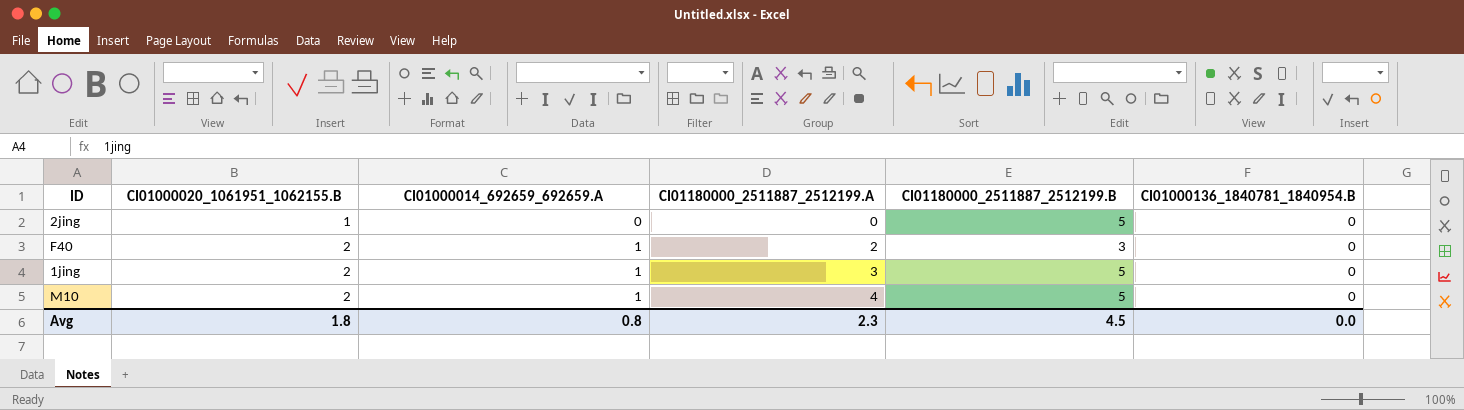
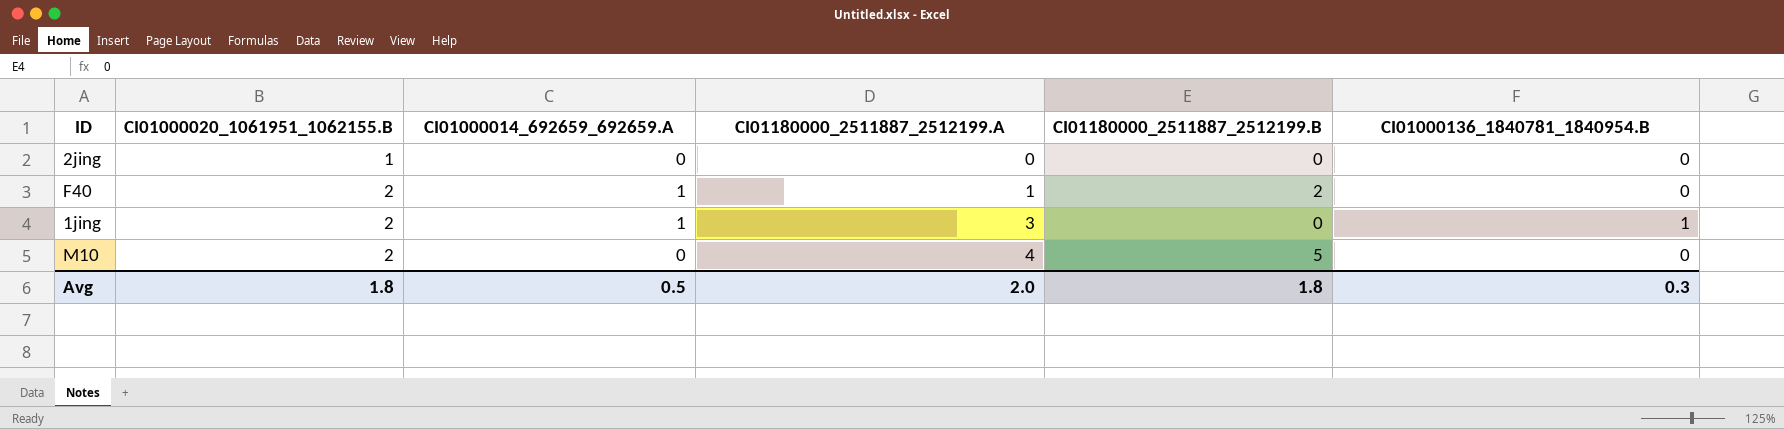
2jing | CI01180000_2511887_2512199.B: 5 -> 0
F40 | CI01180000_2511887_2512199.A: 2 -> 1
F40 | CI01180000_2511887_2512199.B: 3 -> 2
1jing | CI01180000_2511887_2512199.B: 5 -> 0
1jing | CI01000136_1840781_1840954.B: 0 -> 1
M10 | CI01000014_692659_692659.A: 1 -> 0
Avg | CI01000014_692659_692659.A: 0.8 -> 0.5
Avg | CI01180000_2511887_2512199.A: 2.3 -> 2.0
Avg | CI01180000_2511887_2512199.B: 4.5 -> 1.8
Avg | CI01000136_1840781_1840954.B: 0.0 -> 0.3

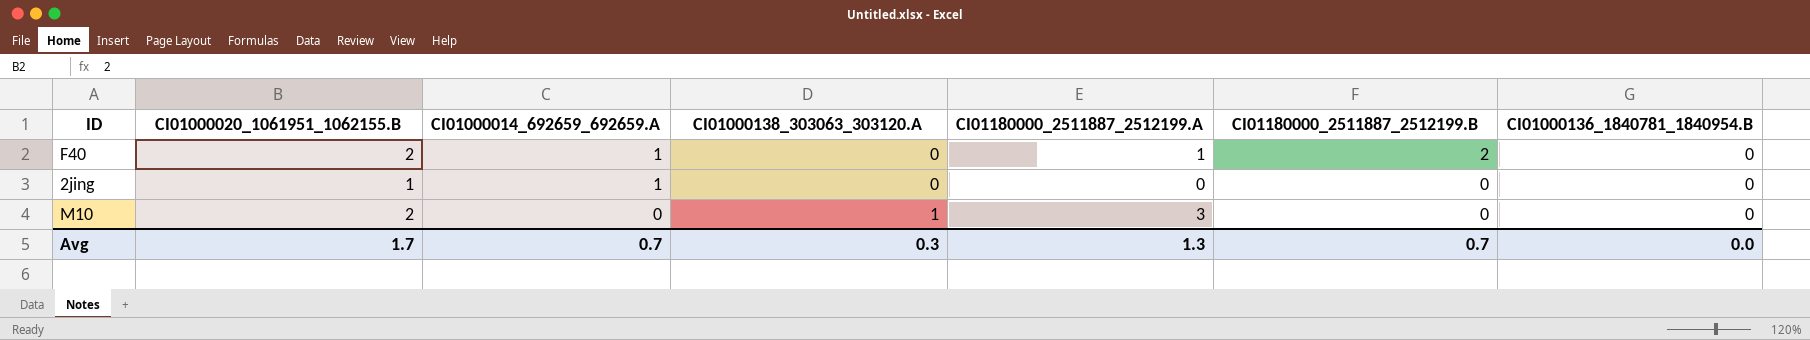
row order: CI01000020_1061951_1062155.B ascending -> CI01000014_692659_692659.A descending
column CI01000138_303063_303120.A | position: none -> 4
row 1jing: 2 | 1 | 3 | 0 | 1 -> none
2jing | CI01000014_692659_692659.A: 0 -> 1
M10 | CI01180000_2511887_2512199.A: 4 -> 3
M10 | CI01180000_2511887_2512199.B: 5 -> 0
Avg | CI01000020_1061951_1062155.B: 1.8 -> 1.7
Avg | CI01000014_692659_692659.A: 0.5 -> 0.7
Avg | CI01180000_2511887_2512199.A: 2.0 -> 1.3
Avg | CI01180000_2511887_2512199.B: 1.8 -> 0.7
Avg | CI01000136_1840781_1840954.B: 0.3 -> 0.0

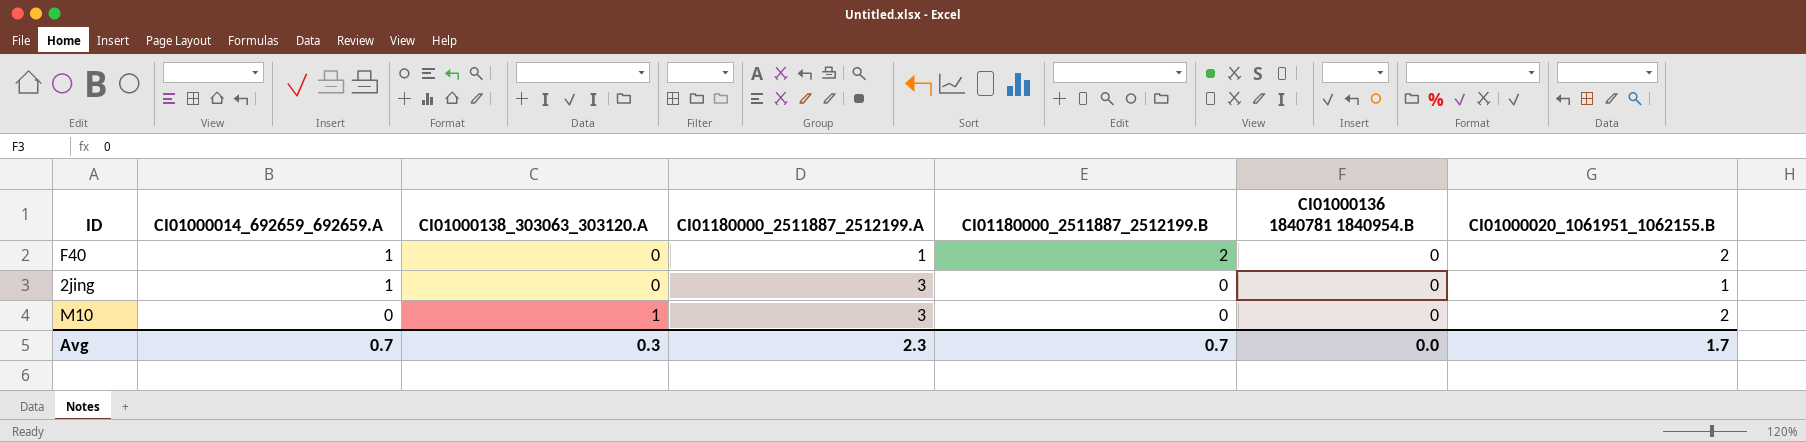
column name: CI01000136_1840781_1840954.B -> CI01000136 1840781 1840954.B
column CI01000020_1061951_1062155.B | position: 2 -> 7
2jing | CI01180000_2511887_2512199.A: 0 -> 3
Avg | CI01180000_2511887_2512199.A: 1.3 -> 2.3

